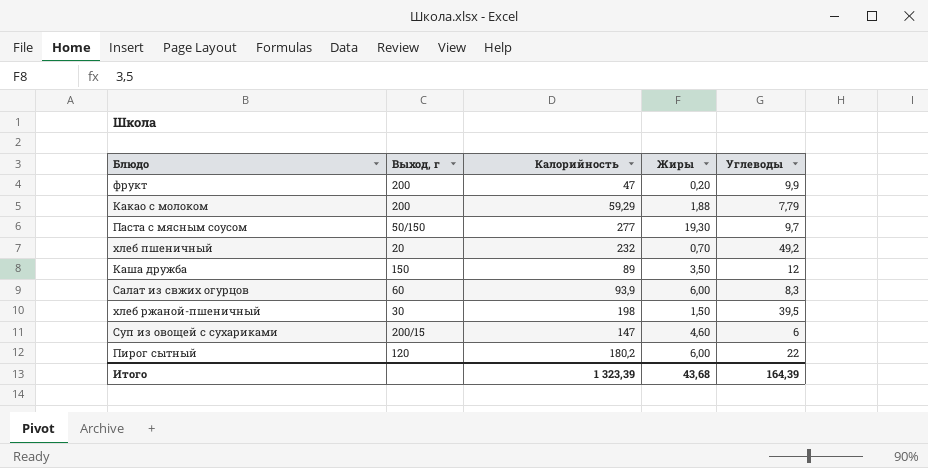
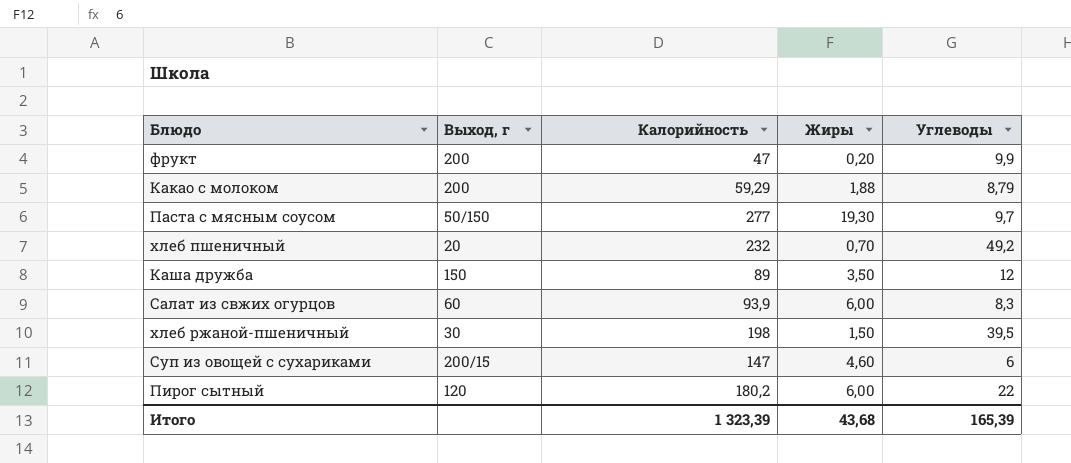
Какао с молоком | Углеводы: 7,79 -> 8,79
Итого | Углеводы: 164,39 -> 165,39

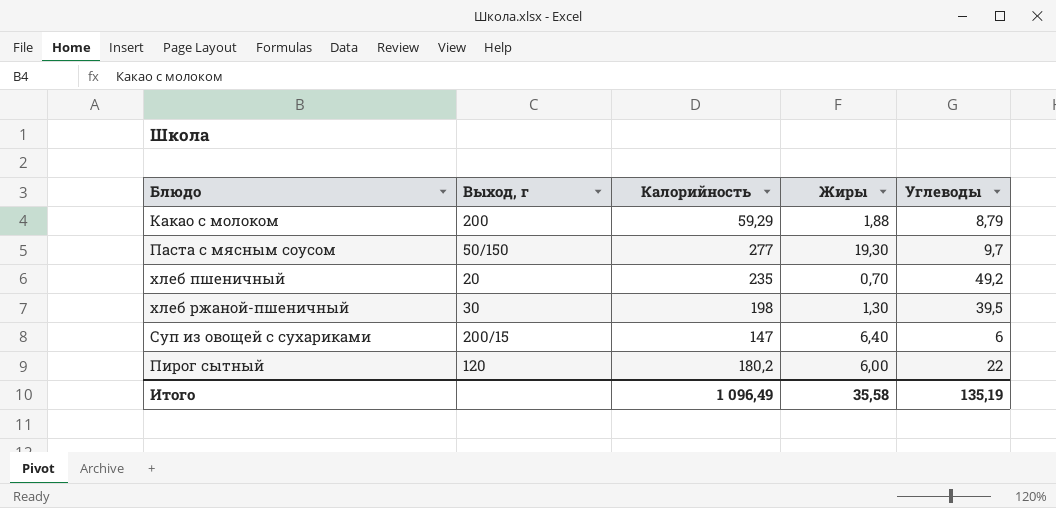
row фрукт: 200 | 47 | 0,20 | 9,9 -> none
row Каша дружба: 150 | 89 | 3,50 | 12 -> none
row Салат из свжих огурцов: 60 | 93,9 | 6,00 | 8,3 -> none
хлеб пшеничный | Калорийность: 232 -> 235
хлеб ржаной-пшеничный | Жиры: 1,50 -> 1,30
Суп из овощей с сухариками | Жиры: 4,60 -> 6,40
Итого | Калорийность: 1 323,39 -> 1 096,49
Итого | Жиры: 43,68 -> 35,58
Итого | Углеводы: 165,39 -> 135,19

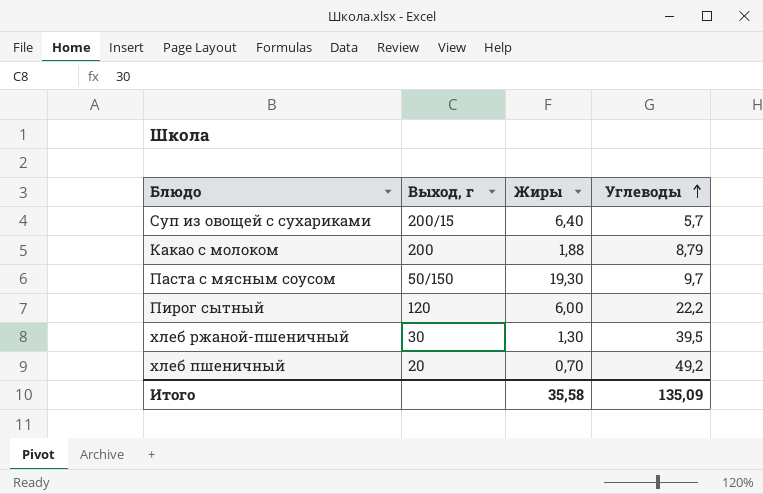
row order: none -> Углеводы ascending
column Калорийность | position: 3 -> none
Суп из овощей с сухариками | Углеводы: 6 -> 5,7
Пирог сытный | Углеводы: 22 -> 22,2
Итого | Углеводы: 135,19 -> 135,09

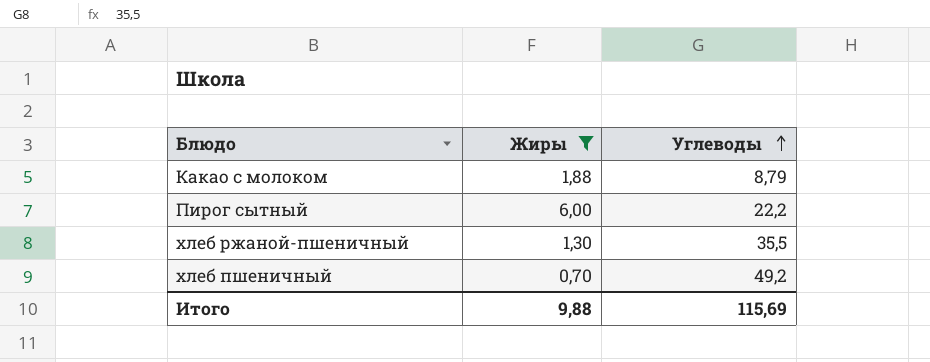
filter: none -> Жиры <= 6,00
column Выход, г | position: 2 -> none
хлеб ржаной-пшеничный | Углеводы: 39,5 -> 35,5
Итого | Жиры: 35,58 -> 9,88
Итого | Углеводы: 135,09 -> 115,69

